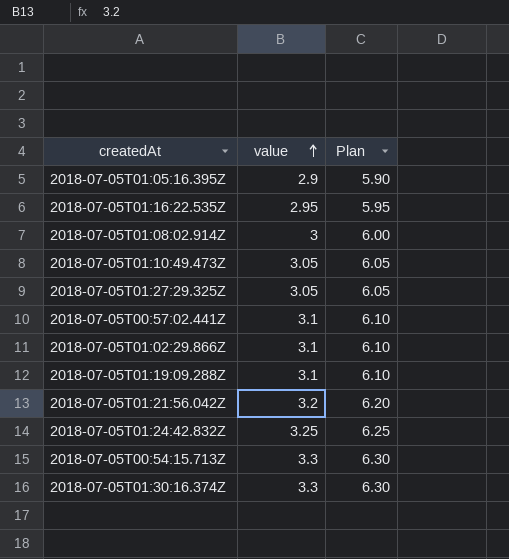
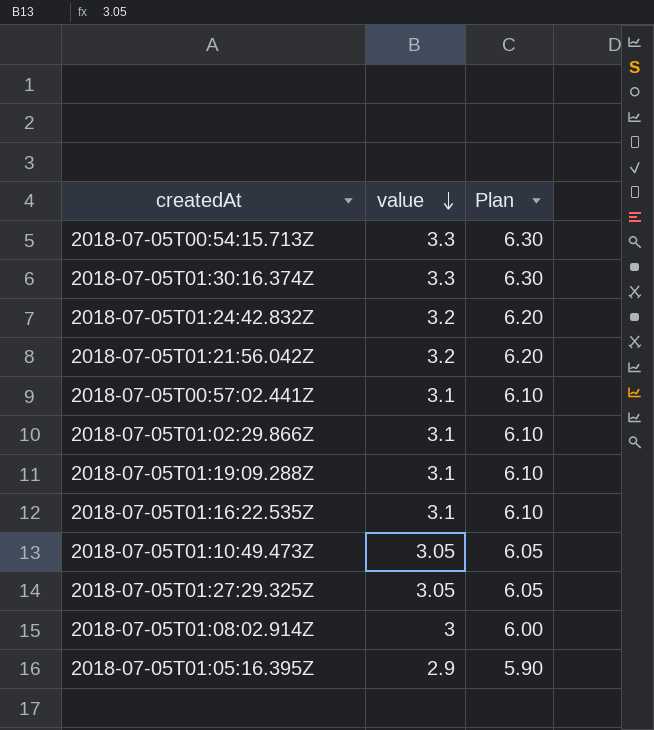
row order: value ascending -> value descending
2018-07-05T01:24:42.832Z | value: 3.25 -> 3.2
2018-07-05T01:24:42.832Z | Plan: 6.25 -> 6.20
2018-07-05T01:16:22.535Z | value: 2.95 -> 3.1
2018-07-05T01:16:22.535Z | Plan: 5.95 -> 6.10

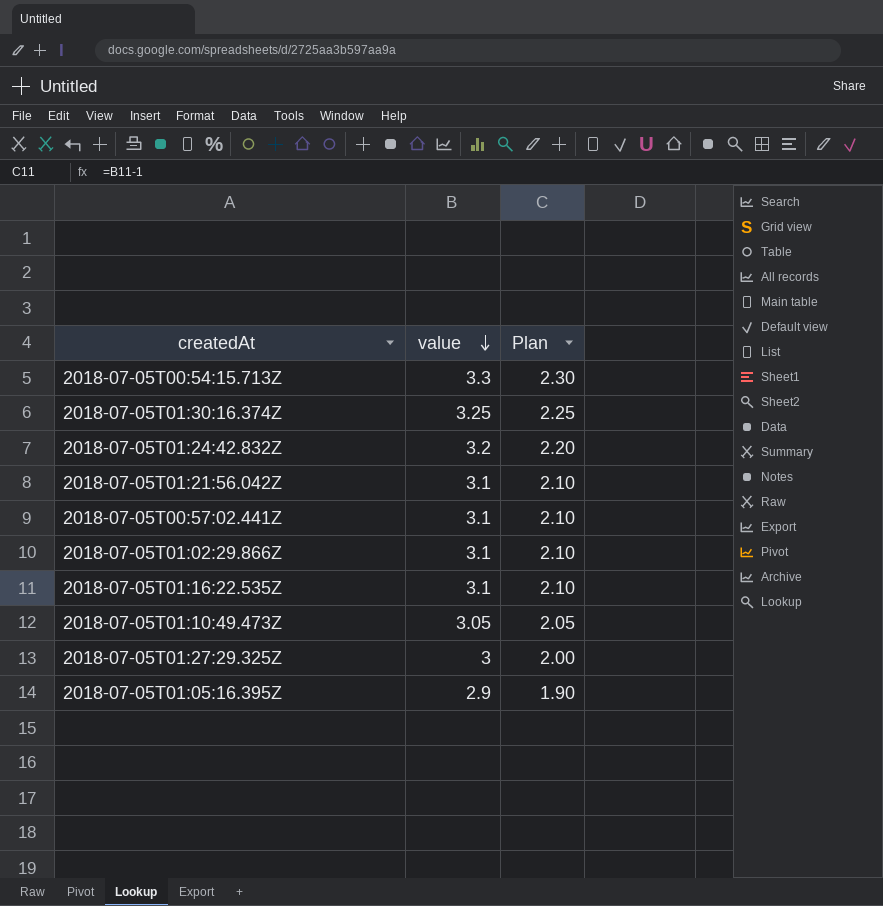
column Plan | formula: [value] + 3 -> [value] - 1
row 2018-07-05T01:19:09.288Z: 3.1 | 6.10 -> none
row 2018-07-05T01:08:02.914Z: 3 | 6.00 -> none
2018-07-05T01:30:16.374Z | value: 3.3 -> 3.25
2018-07-05T01:21:56.042Z | value: 3.2 -> 3.1
2018-07-05T01:27:29.325Z | value: 3.05 -> 3

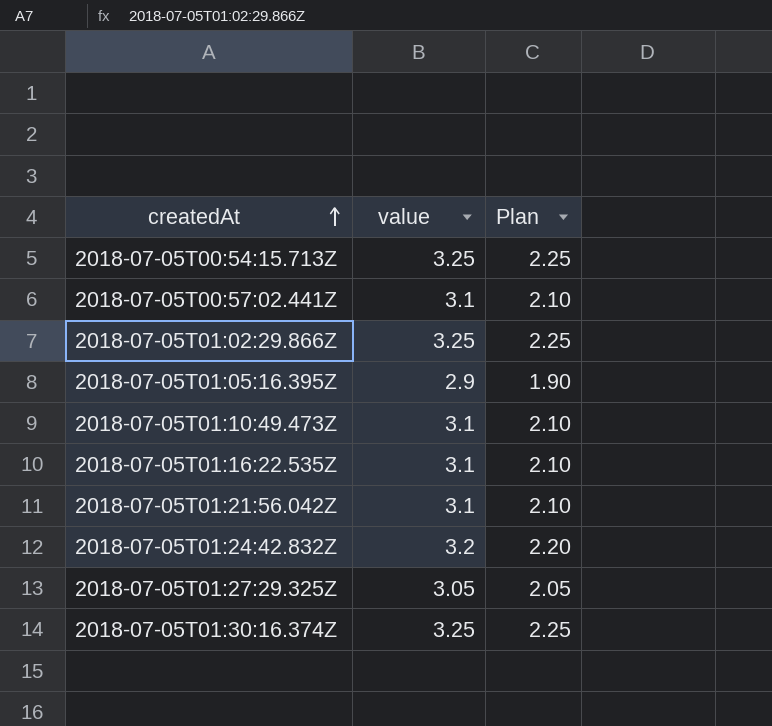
row order: value descending -> createdAt ascending
2018-07-05T00:54:15.713Z | value: 3.3 -> 3.25
2018-07-05T00:54:15.713Z | Plan: 2.30 -> 2.25
2018-07-05T01:02:29.866Z | value: 3.1 -> 3.25
2018-07-05T01:02:29.866Z | Plan: 2.10 -> 2.25
2018-07-05T01:10:49.473Z | value: 3.05 -> 3.1
2018-07-05T01:10:49.473Z | Plan: 2.05 -> 2.10
2018-07-05T01:27:29.325Z | value: 3 -> 3.05
2018-07-05T01:27:29.325Z | Plan: 2.00 -> 2.05

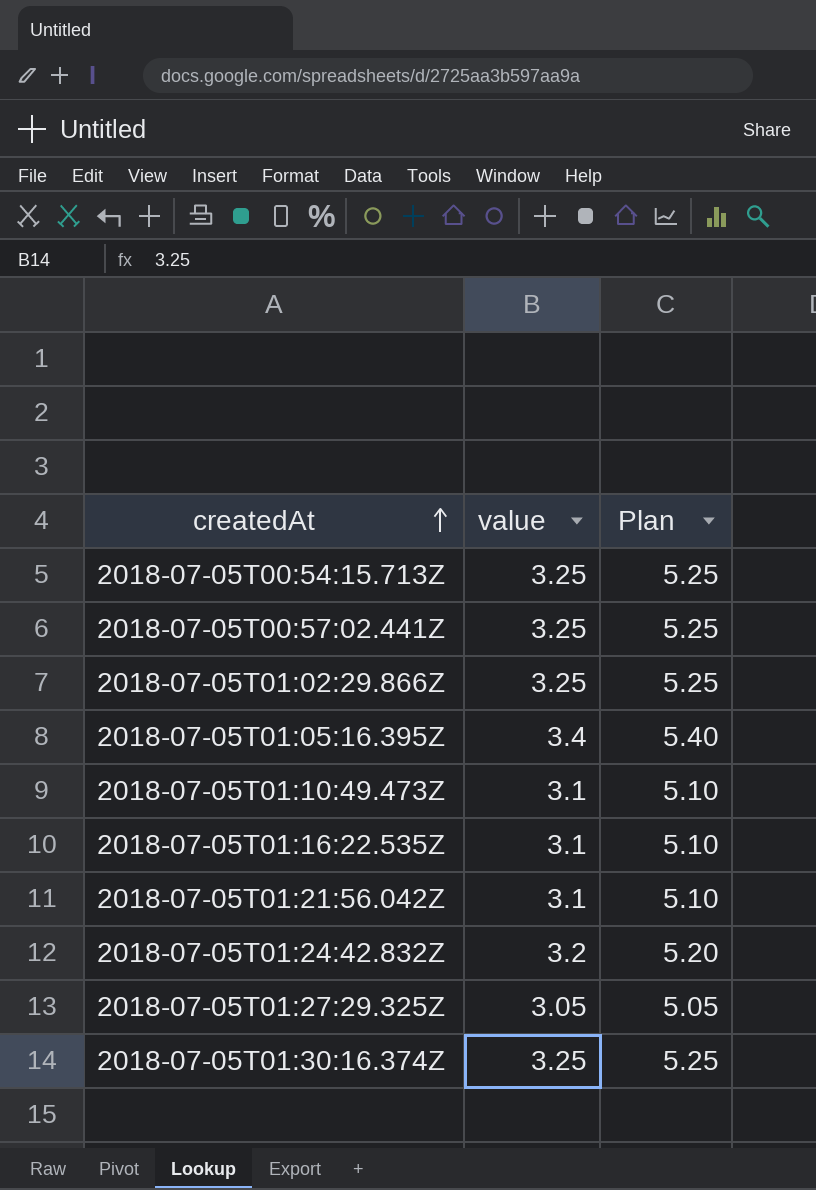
column Plan | formula: [value] - 1 -> [value] + 2
2018-07-05T00:57:02.441Z | value: 3.1 -> 3.25
2018-07-05T01:05:16.395Z | value: 2.9 -> 3.4

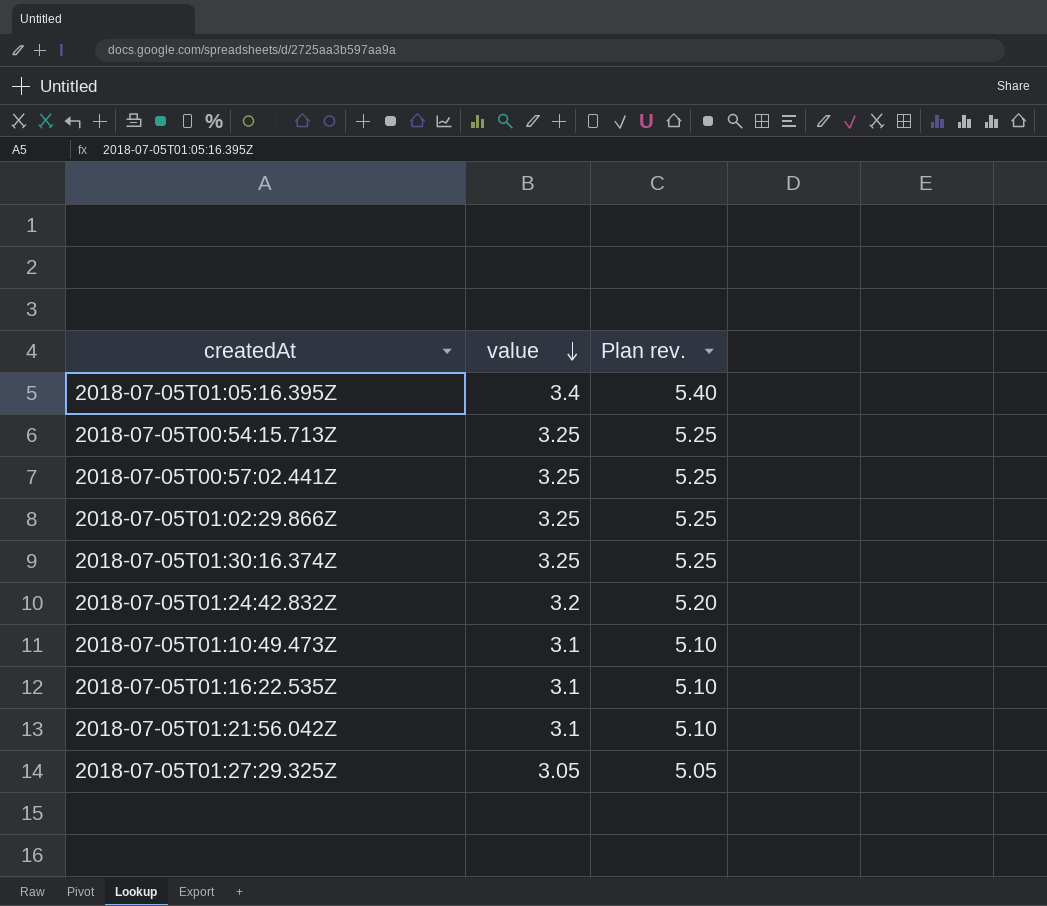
row order: createdAt ascending -> value descending
column name: Plan -> Plan rev.

